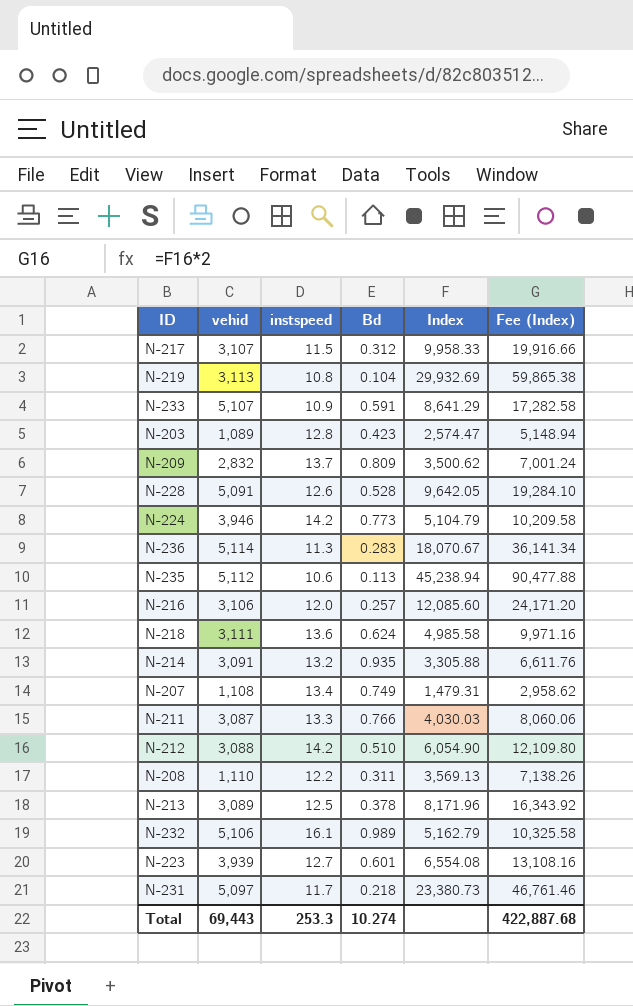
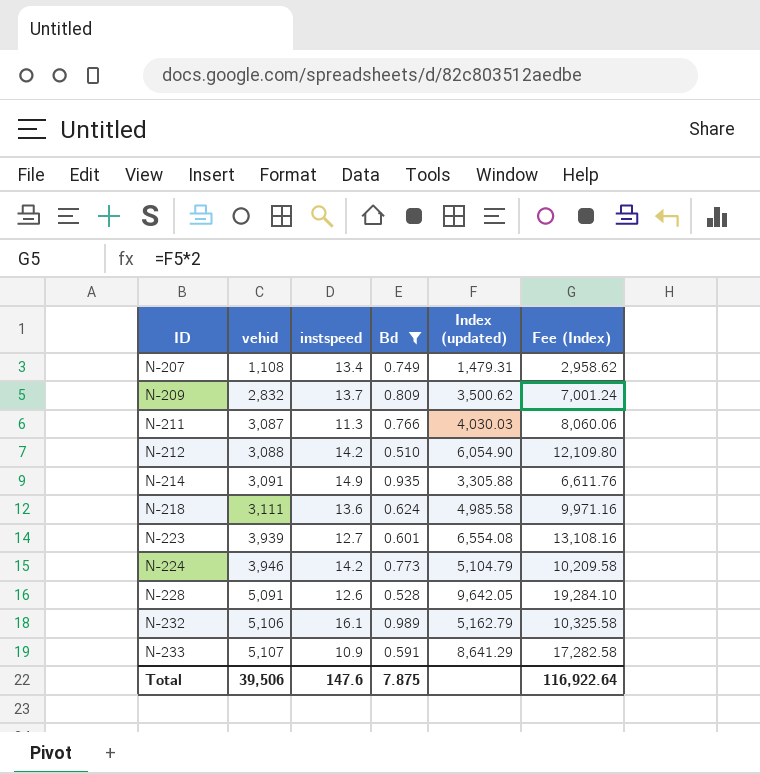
filter: none -> Bd >= 0.510
row order: none -> ID ascending
column name: Index -> Index (updated)
N-211 | instspeed: 13.3 -> 11.3
N-214 | instspeed: 13.2 -> 14.9
Total | vehid: 69,443 -> 39,506
Total | instspeed: 253.3 -> 147.6
Total | Bd: 10.274 -> 7.875
Total | Fee (Index): 422,887.68 -> 116,922.64

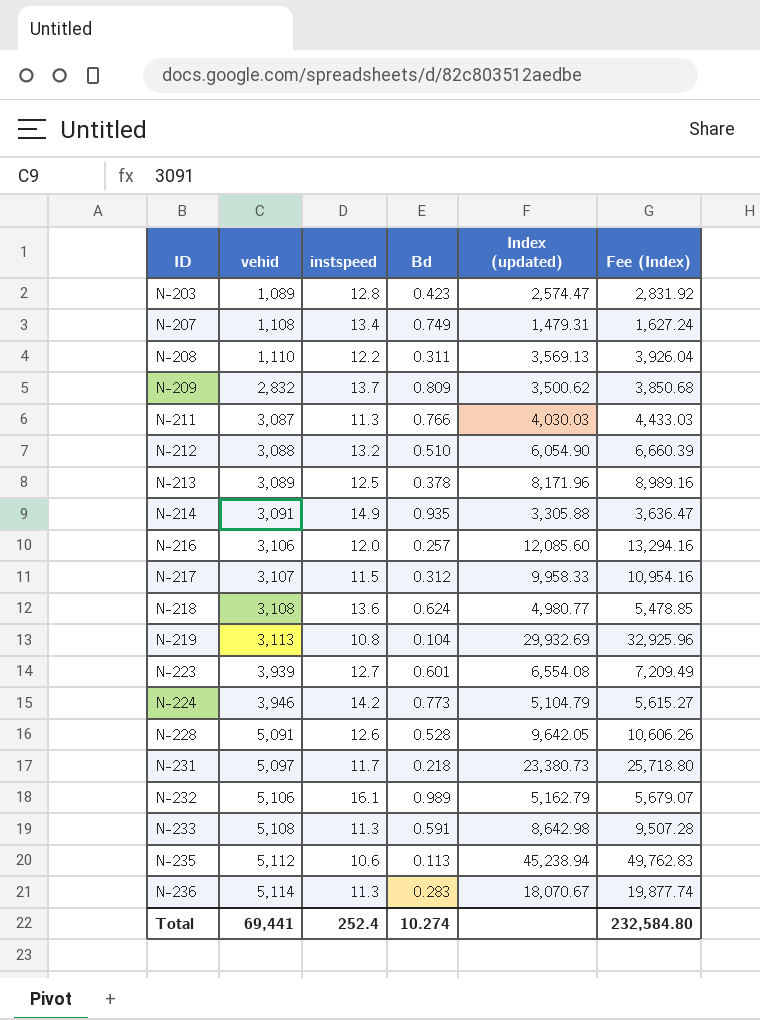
filter: Bd >= 0.510 -> none
column Fee (Index) | formula: [Index (updated)] * 2 -> [Index (updated)] * 1.1
N-212 | instspeed: 14.2 -> 13.2
N-218 | vehid: 3,111 -> 3,108
N-218 | Index (updated): 4,985.58 -> 4,980.77
N-233 | vehid: 5,107 -> 5,108
N-233 | instspeed: 10.9 -> 11.3
N-233 | Index (updated): 8,641.29 -> 8,642.98
Total | vehid: 39,506 -> 69,441
Total | instspeed: 147.6 -> 252.4
Total | Bd: 7.875 -> 10.274
Total | Fee (Index): 116,922.64 -> 232,584.80

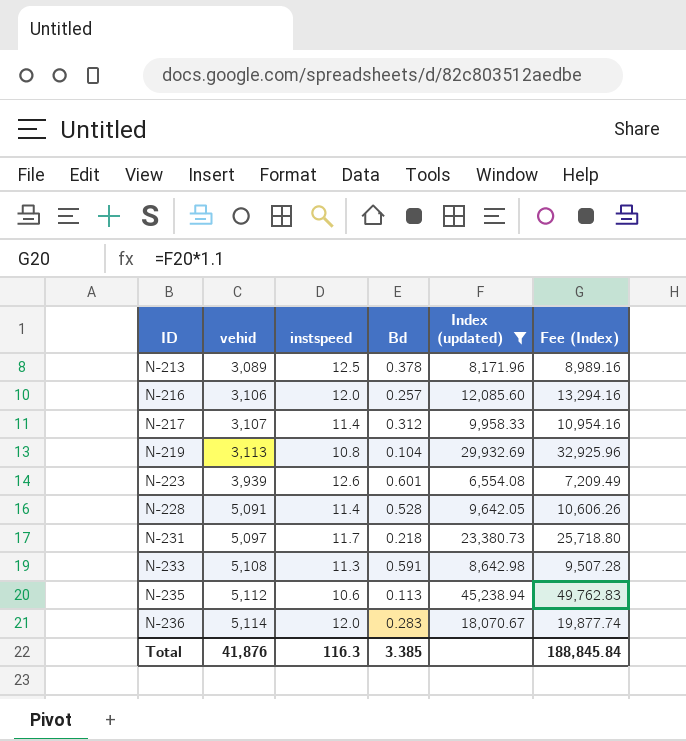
filter: none -> Index (updated) >= 6,554.08
N-217 | instspeed: 11.5 -> 11.4
N-223 | instspeed: 12.7 -> 12.6
N-228 | instspeed: 12.6 -> 11.4
N-236 | instspeed: 11.3 -> 12.0
Total | vehid: 69,441 -> 41,876
Total | instspeed: 252.4 -> 116.3
Total | Bd: 10.274 -> 3.385
Total | Fee (Index): 232,584.80 -> 188,845.84

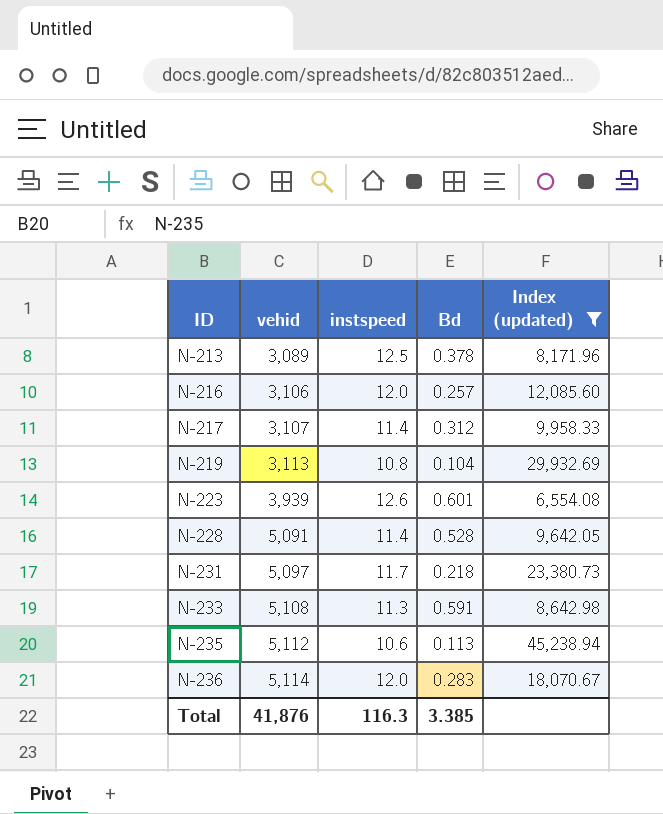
column Fee (Index) | formula: [Index (updated)] * 1.1 -> none

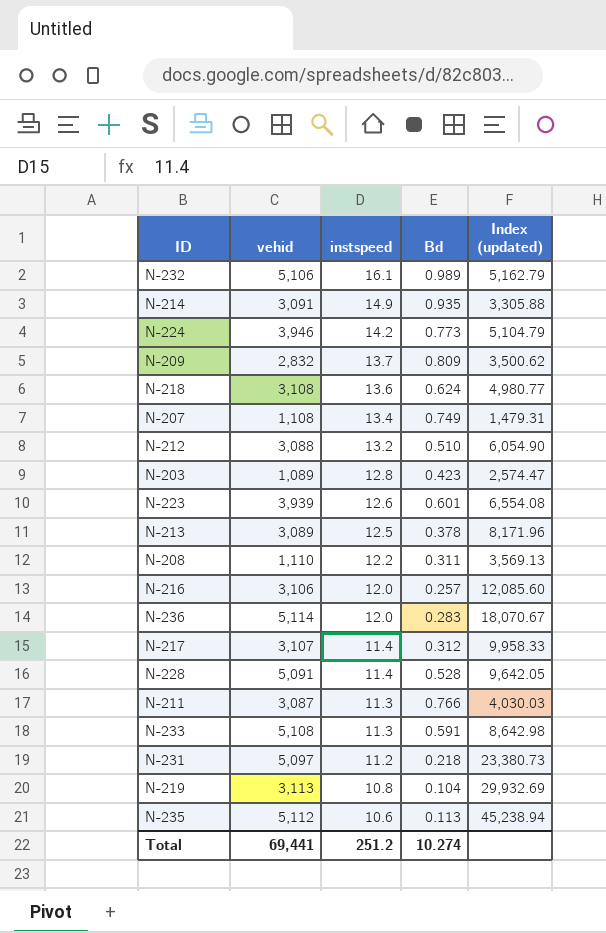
filter: Index (updated) >= 6,554.08 -> none
row order: ID ascending -> instspeed descending
N-231 | instspeed: 11.7 -> 11.2
Total | vehid: 41,876 -> 69,441
Total | instspeed: 116.3 -> 251.2
Total | Bd: 3.385 -> 10.274

